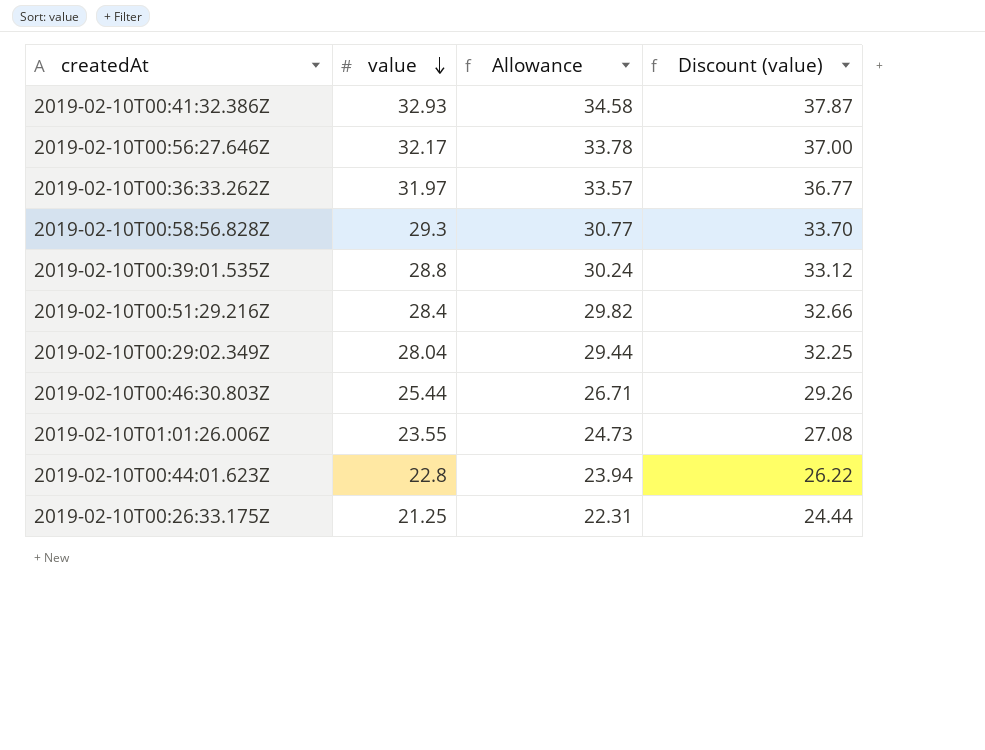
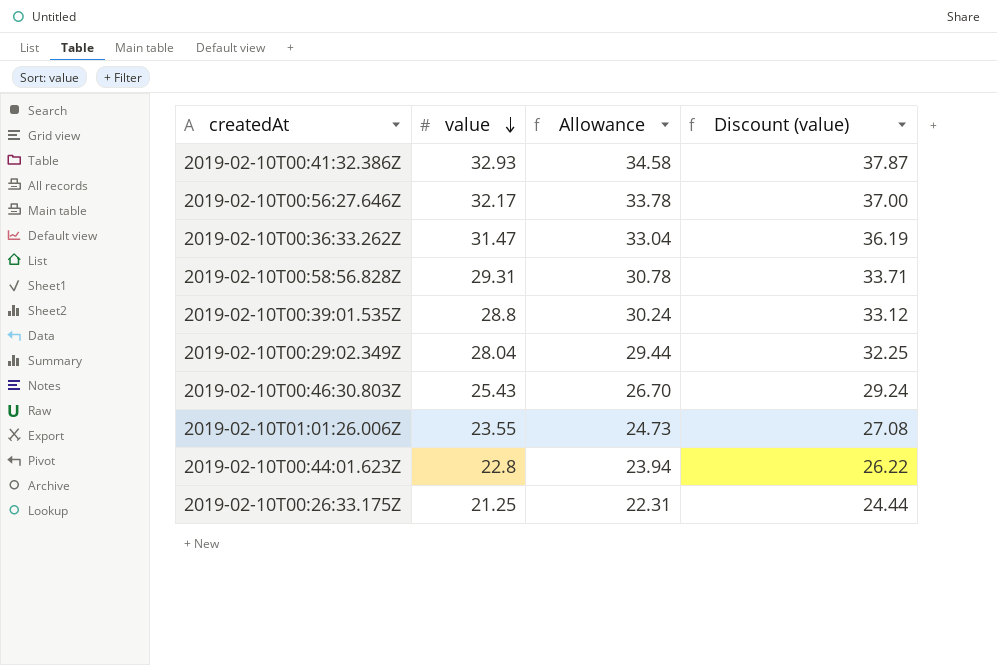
row 2019-02-10T00:51:29.216Z: 28.4 | 29.82 | 32.66 -> none
2019-02-10T00:36:33.262Z | value: 31.97 -> 31.47
2019-02-10T00:36:33.262Z | Allowance: 33.57 -> 33.04
2019-02-10T00:36:33.262Z | Discount (value): 36.77 -> 36.19
2019-02-10T00:58:56.828Z | value: 29.3 -> 29.31
2019-02-10T00:58:56.828Z | Allowance: 30.77 -> 30.78
2019-02-10T00:58:56.828Z | Discount (value): 33.70 -> 33.71
2019-02-10T00:46:30.803Z | value: 25.44 -> 25.43
2019-02-10T00:46:30.803Z | Allowance: 26.71 -> 26.70
2019-02-10T00:46:30.803Z | Discount (value): 29.26 -> 29.24

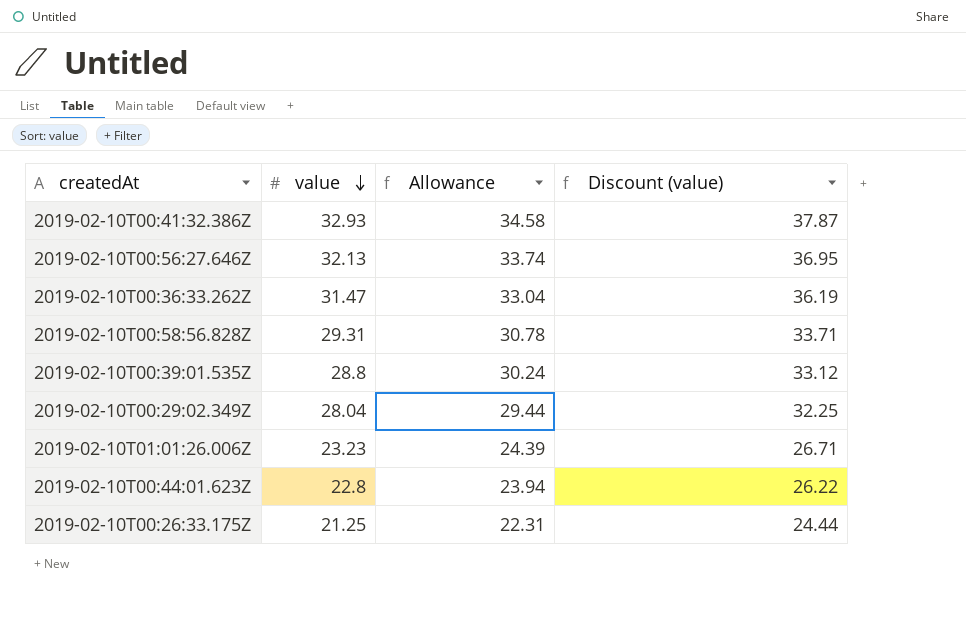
row 2019-02-10T00:46:30.803Z: 25.43 | 26.70 | 29.24 -> none
2019-02-10T00:56:27.646Z | value: 32.17 -> 32.13
2019-02-10T00:56:27.646Z | Allowance: 33.78 -> 33.74
2019-02-10T00:56:27.646Z | Discount (value): 37.00 -> 36.95
2019-02-10T01:01:26.006Z | value: 23.55 -> 23.23
2019-02-10T01:01:26.006Z | Allowance: 24.73 -> 24.39
2019-02-10T01:01:26.006Z | Discount (value): 27.08 -> 26.71

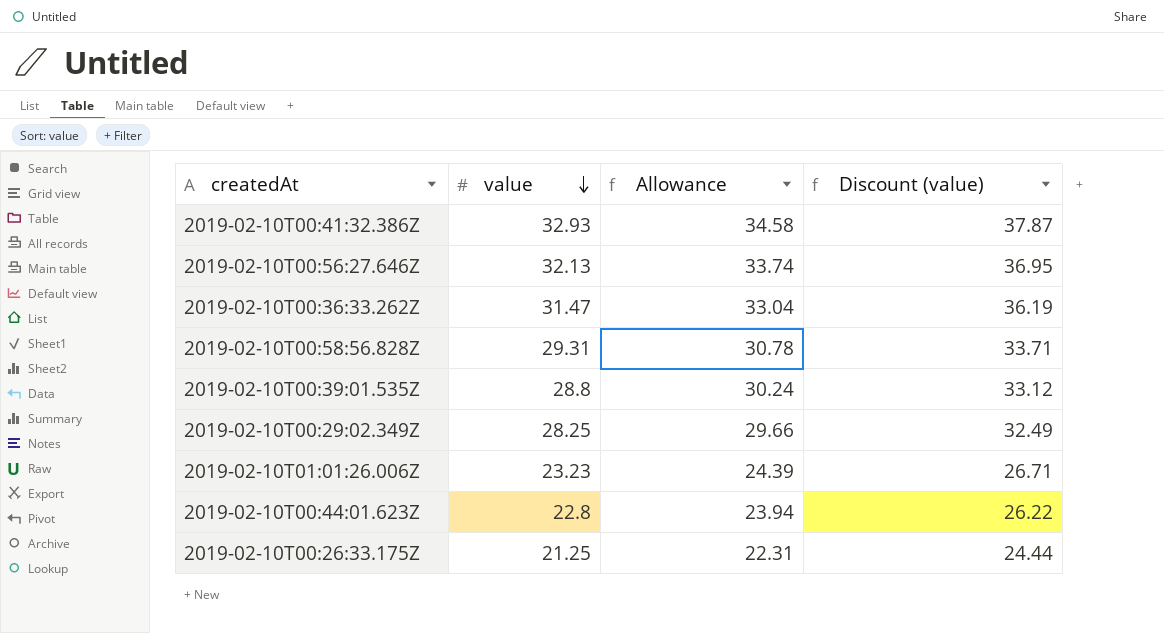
2019-02-10T00:29:02.349Z | value: 28.04 -> 28.25
2019-02-10T00:29:02.349Z | Allowance: 29.44 -> 29.66
2019-02-10T00:29:02.349Z | Discount (value): 32.25 -> 32.49

